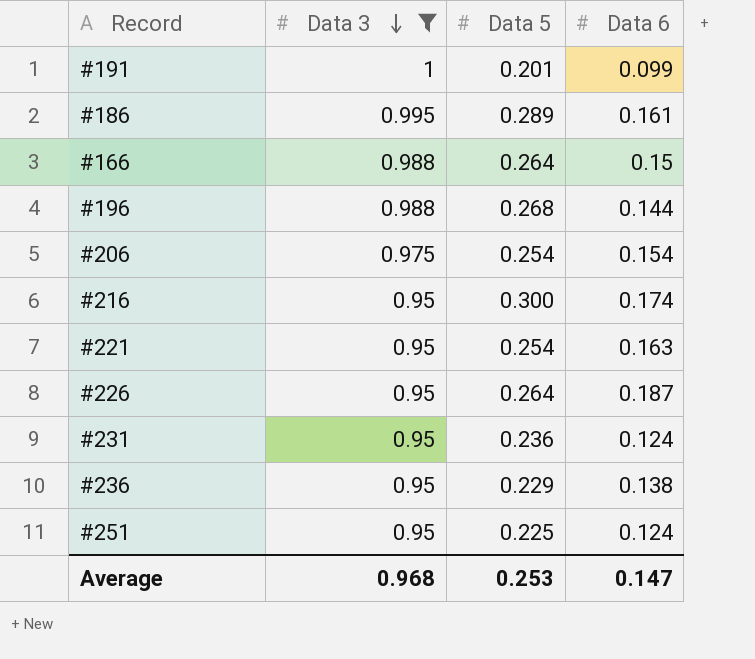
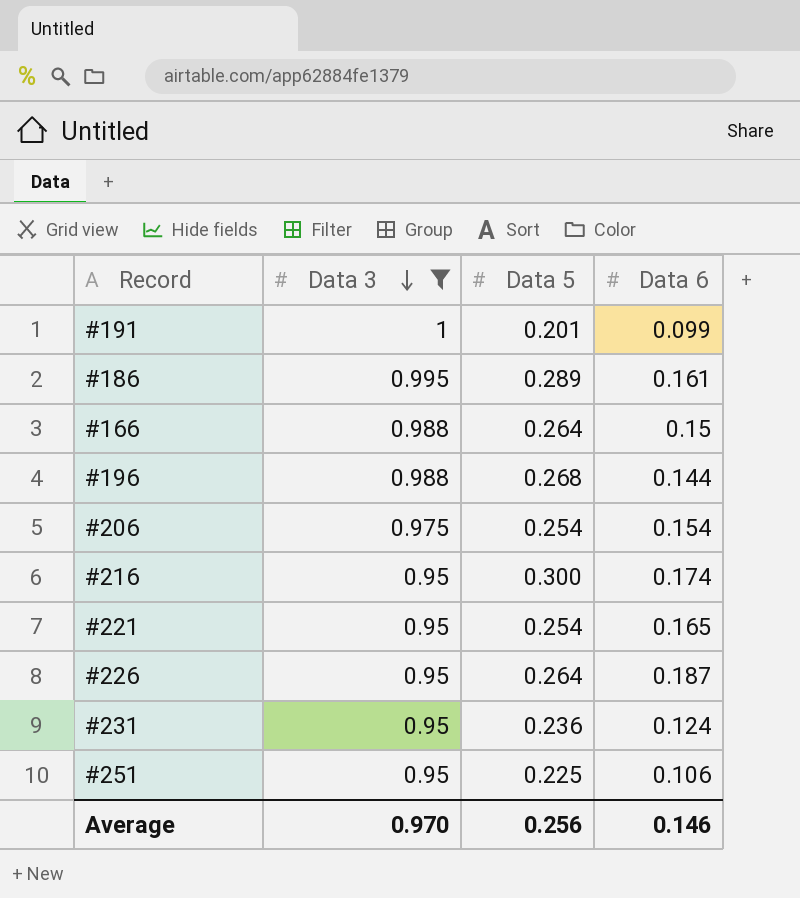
row #236: 0.95 | 0.229 | 0.138 -> none
#221 | Data 6: 0.163 -> 0.165
#251 | Data 6: 0.124 -> 0.106
Average | Data 3: 0.968 -> 0.970
Average | Data 5: 0.253 -> 0.256
Average | Data 6: 0.147 -> 0.146

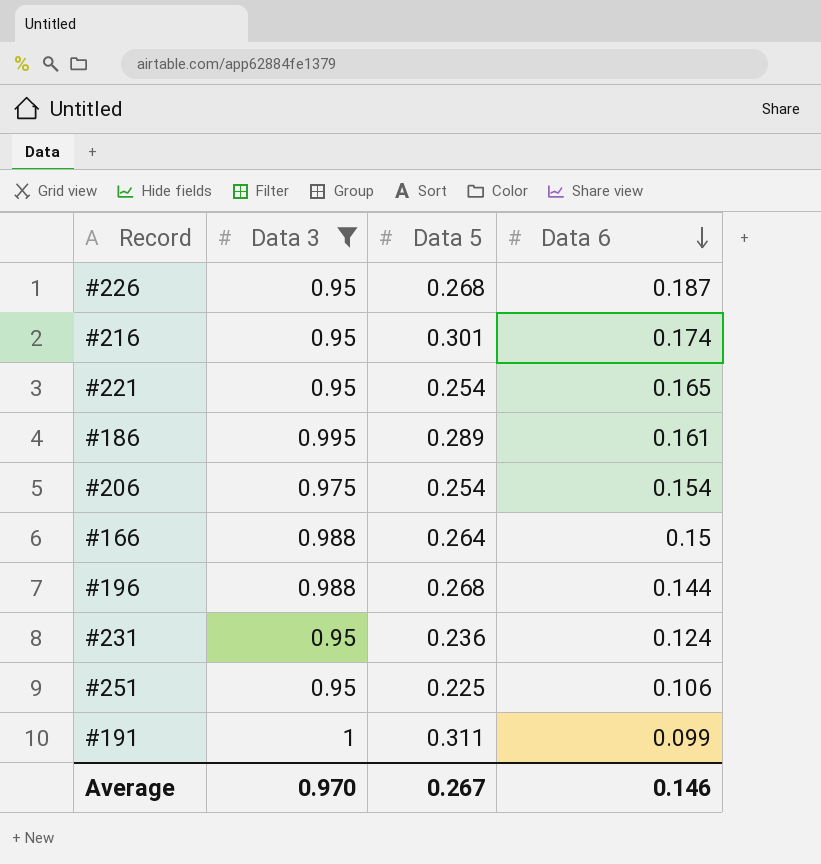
row order: Data 3 descending -> Data 6 descending
#226 | Data 5: 0.264 -> 0.268
#216 | Data 5: 0.300 -> 0.301
#191 | Data 5: 0.201 -> 0.311
Average | Data 5: 0.256 -> 0.267

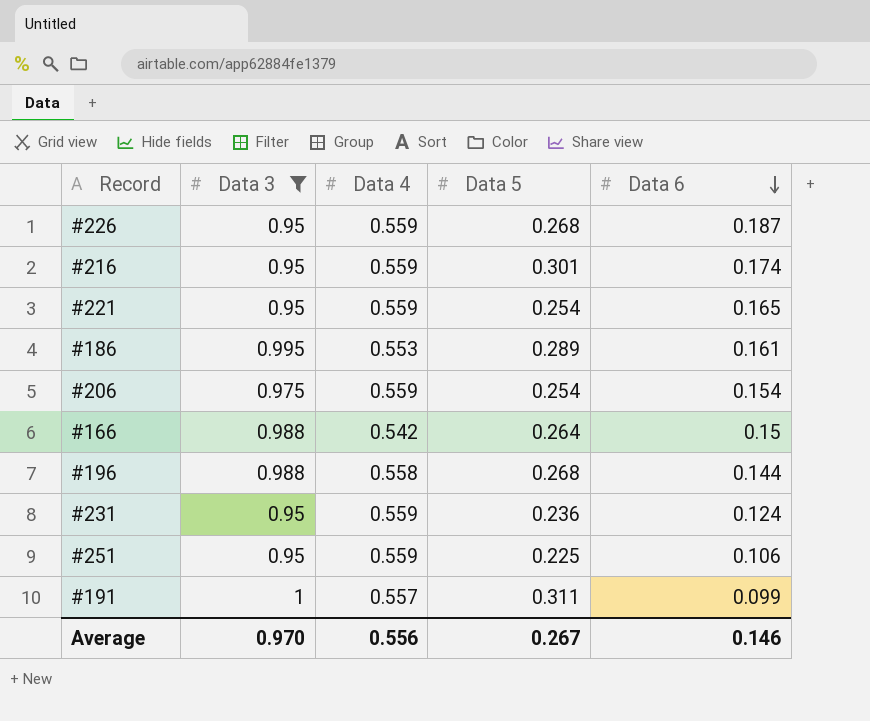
column Data 4 | position: none -> 3

